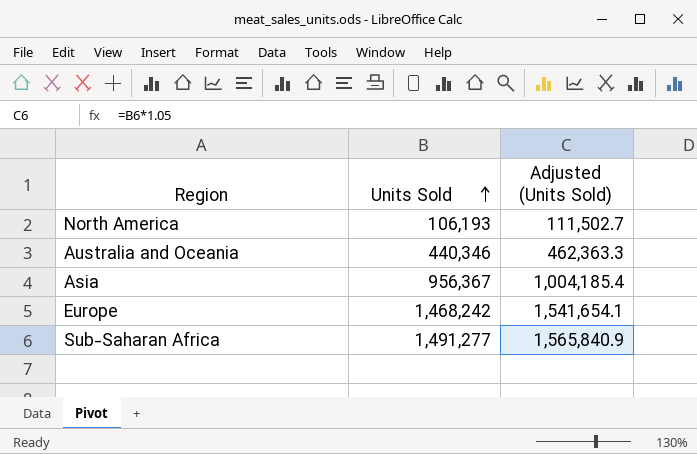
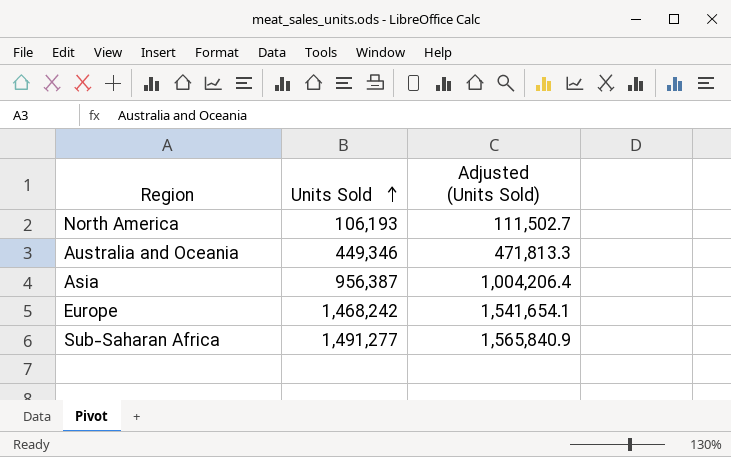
Australia and Oceania | Units Sold: 440,346 -> 449,346
Australia and Oceania | Adjusted (Units Sold): 462,363.3 -> 471,813.3
Asia | Units Sold: 956,367 -> 956,387
Asia | Adjusted (Units Sold): 1,004,185.4 -> 1,004,206.4

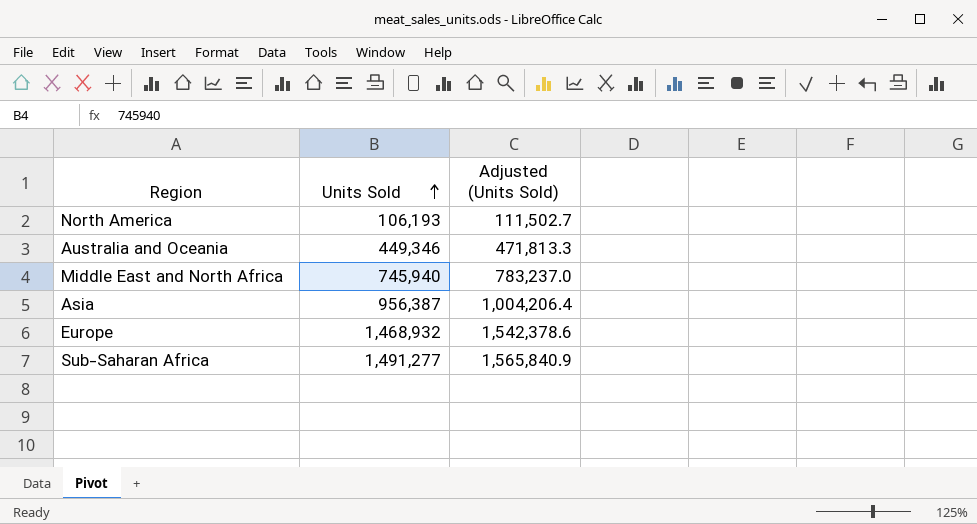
row Middle East and North Africa: none -> 745,940 | 783,237.0
Europe | Units Sold: 1,468,242 -> 1,468,932
Europe | Adjusted (Units Sold): 1,541,654.1 -> 1,542,378.6

